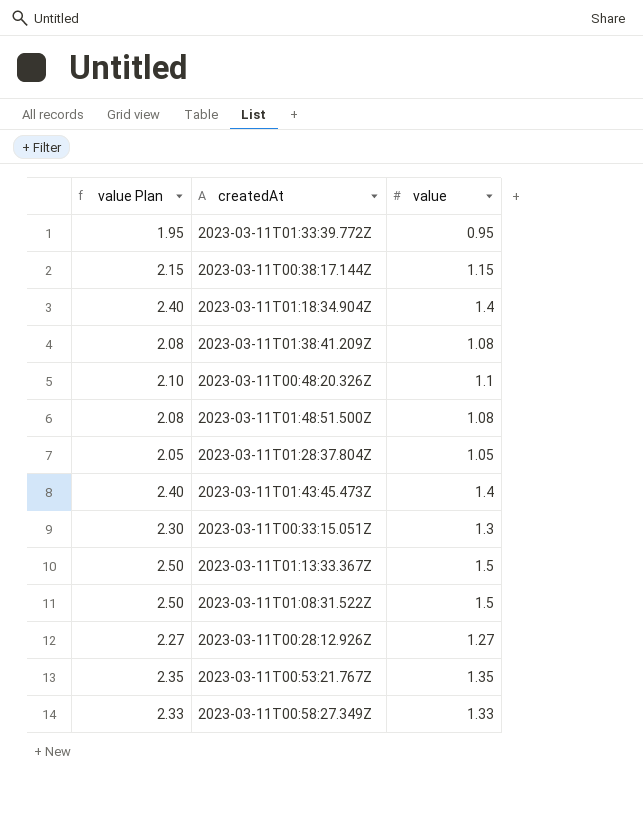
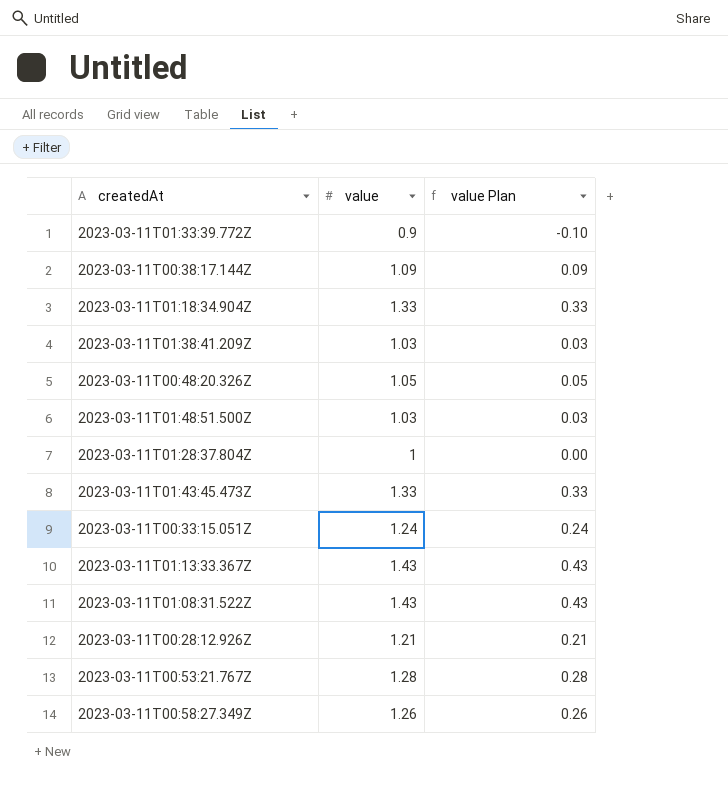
column value Plan | formula: [value] + 1 -> [value] - 1
column value Plan | position: 1 -> 3
2023-03-11T01:33:39.772Z | value: 0.95 -> 0.9
2023-03-11T00:38:17.144Z | value: 1.15 -> 1.09
2023-03-11T01:18:34.904Z | value: 1.4 -> 1.33
2023-03-11T01:38:41.209Z | value: 1.08 -> 1.03
2023-03-11T00:48:20.326Z | value: 1.1 -> 1.05
2023-03-11T01:48:51.500Z | value: 1.08 -> 1.03
2023-03-11T01:28:37.804Z | value: 1.05 -> 1
2023-03-11T01:43:45.473Z | value: 1.4 -> 1.33
2023-03-11T00:33:15.051Z | value: 1.3 -> 1.24
2023-03-11T01:13:33.367Z | value: 1.5 -> 1.43
2023-03-11T01:08:31.522Z | value: 1.5 -> 1.43
2023-03-11T00:28:12.926Z | value: 1.27 -> 1.21
2023-03-11T00:53:21.767Z | value: 1.35 -> 1.28
2023-03-11T00:58:27.349Z | value: 1.33 -> 1.26

